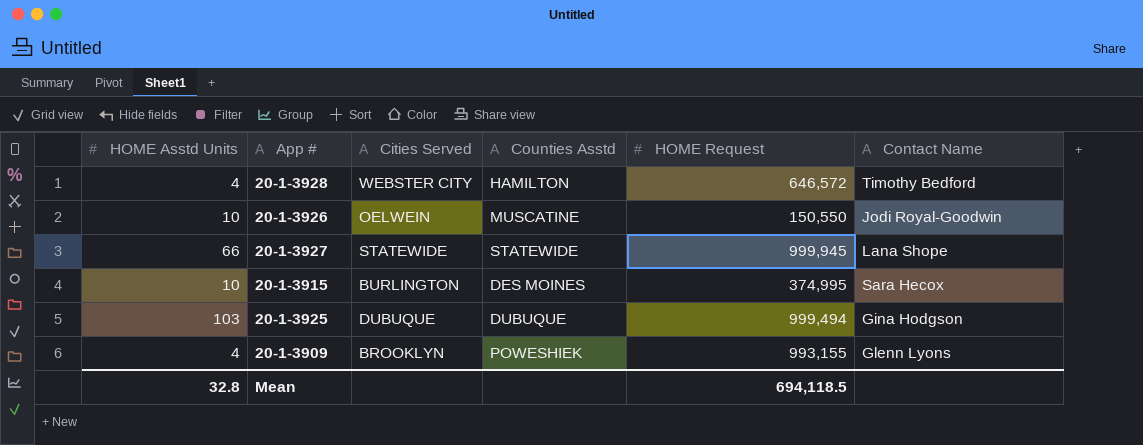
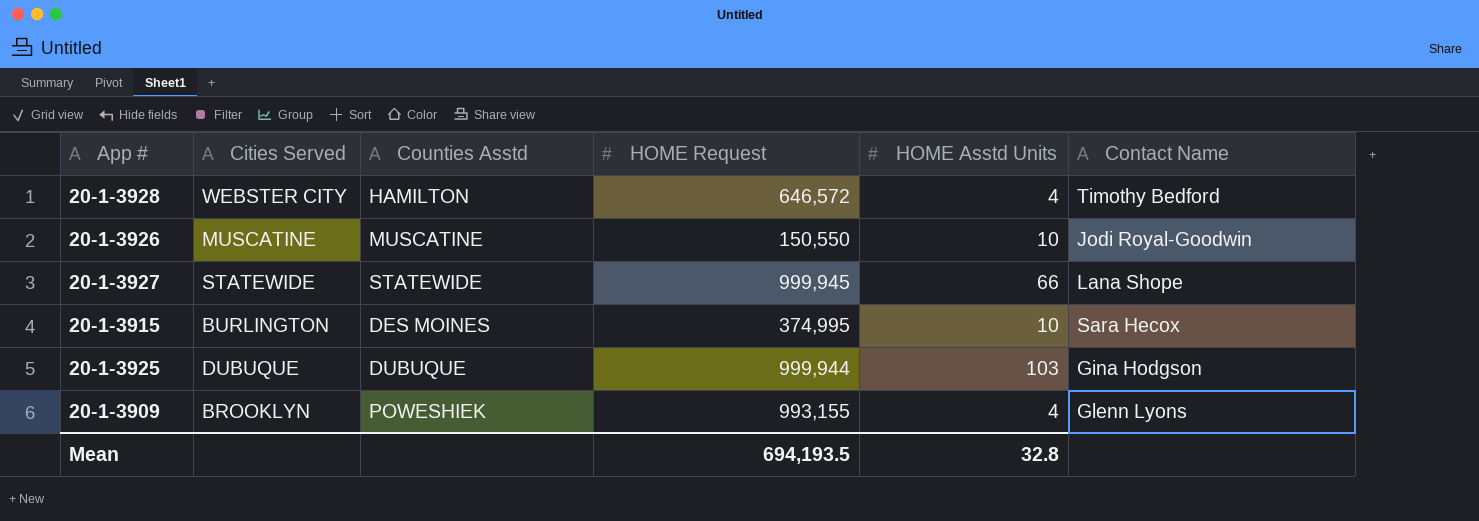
column HOME Asstd Units | position: 1 -> 5
20-1-3926 | Cities Served: OELWEIN -> MUSCATINE
20-1-3925 | HOME Request: 999,494 -> 999,944
Mean | HOME Request: 694,118.5 -> 694,193.5

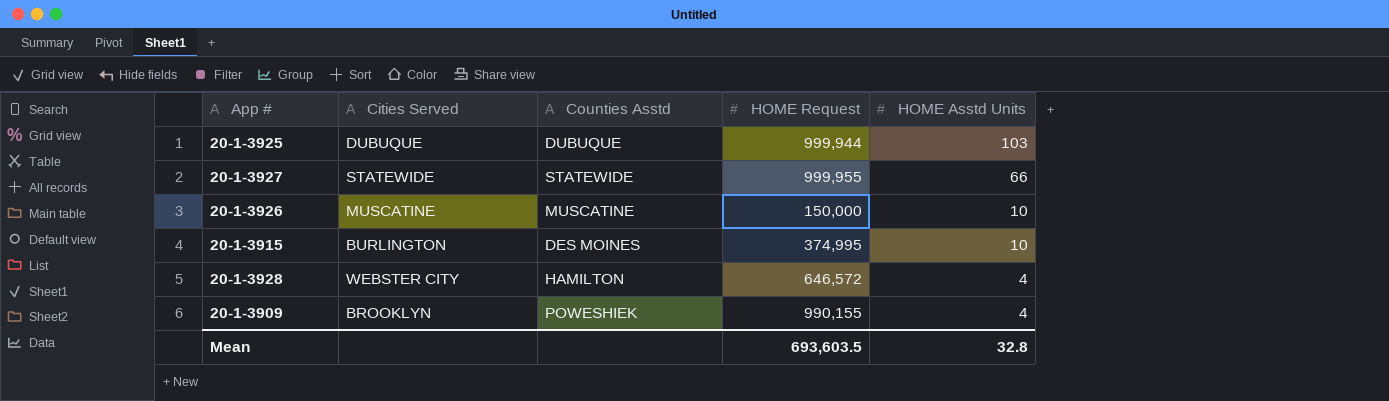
row order: none -> HOME Asstd Units descending
column Contact Name | position: 6 -> none
20-1-3927 | HOME Request: 999,945 -> 999,955
20-1-3926 | HOME Request: 150,550 -> 150,000
20-1-3909 | HOME Request: 993,155 -> 990,155
Mean | HOME Request: 694,193.5 -> 693,603.5

